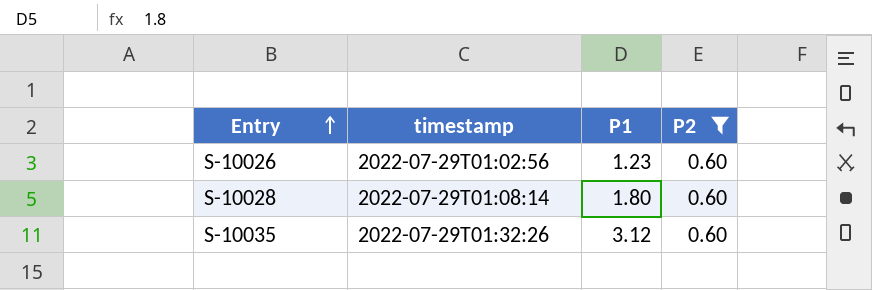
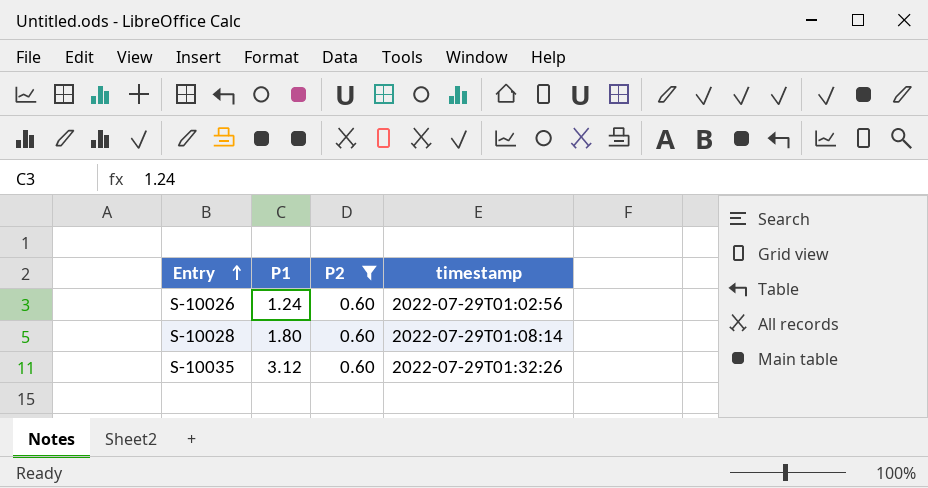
column timestamp | position: 2 -> 4
S-10026 | P1: 1.23 -> 1.24

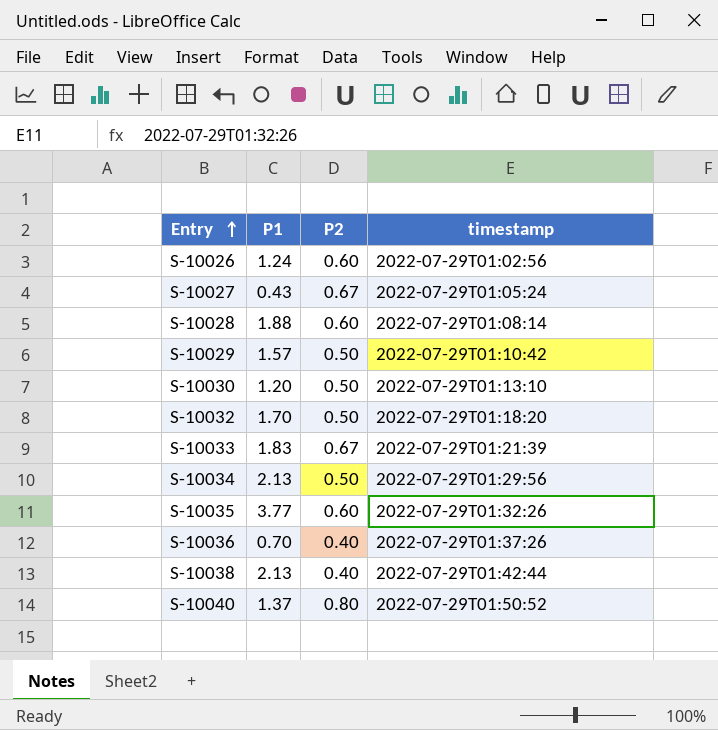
filter: P2 = 0.60 -> none
S-10028 | P1: 1.80 -> 1.88
S-10035 | P1: 3.12 -> 3.77

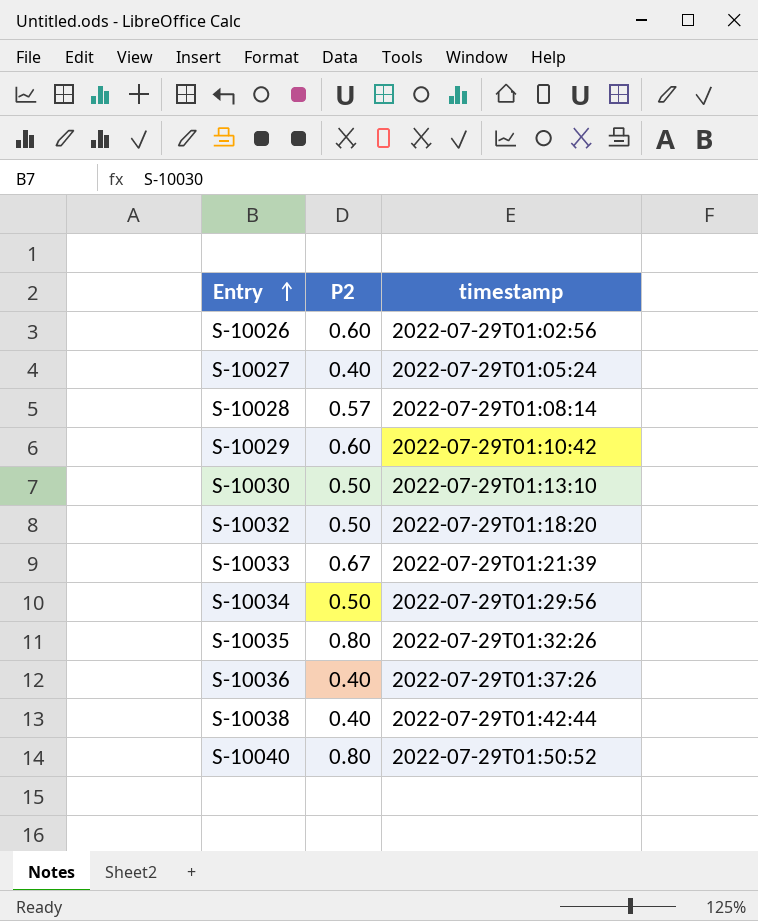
column P1 | position: 2 -> none
S-10027 | P2: 0.67 -> 0.40
S-10028 | P2: 0.60 -> 0.57
S-10029 | P2: 0.50 -> 0.60
S-10035 | P2: 0.60 -> 0.80

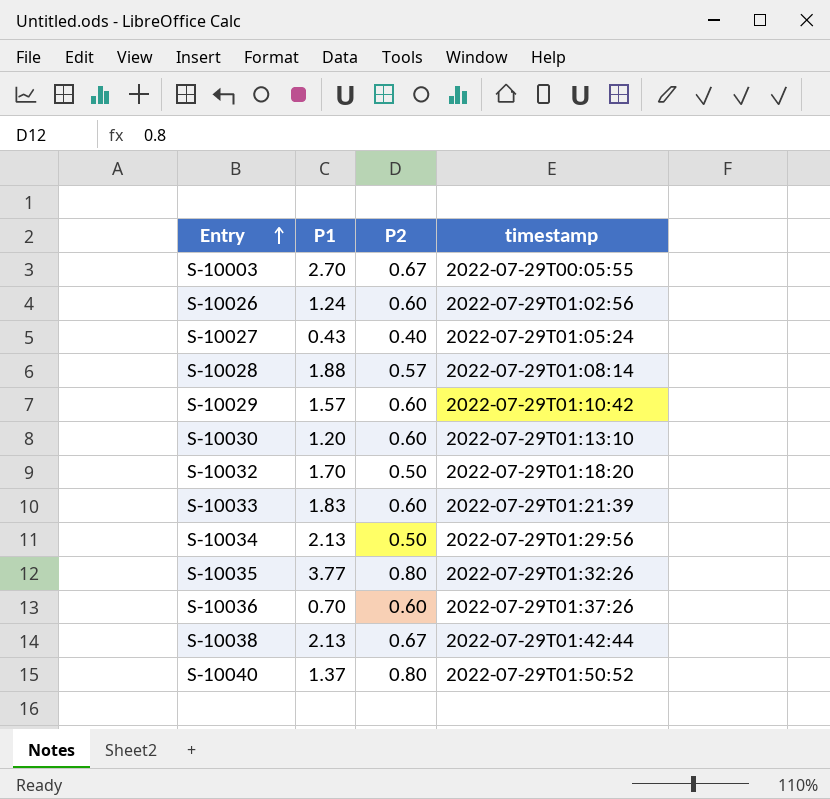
column P1 | position: none -> 2
row S-10003: none -> 2.70 | 0.67 | 2022-07-29T00:05:55
S-10030 | P2: 0.50 -> 0.60
S-10033 | P2: 0.67 -> 0.60
S-10036 | P2: 0.40 -> 0.60
S-10038 | P2: 0.40 -> 0.67

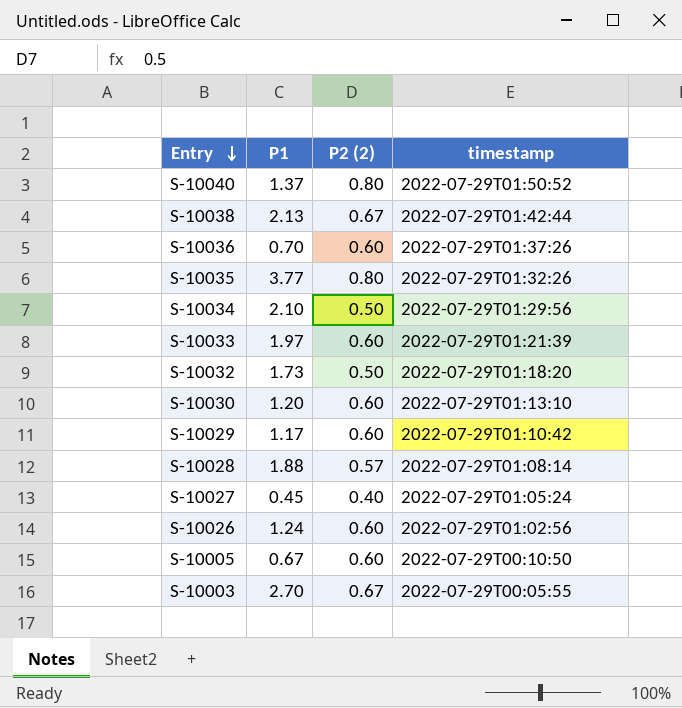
row order: Entry ascending -> Entry descending
column name: P2 -> P2 (2)
S-10034 | P1: 2.13 -> 2.10
S-10033 | P1: 1.83 -> 1.97
S-10032 | P1: 1.70 -> 1.73
S-10029 | P1: 1.57 -> 1.17
S-10027 | P1: 0.43 -> 0.45
row S-10005: none -> 0.67 | 0.60 | 2022-07-29T00:10:50

